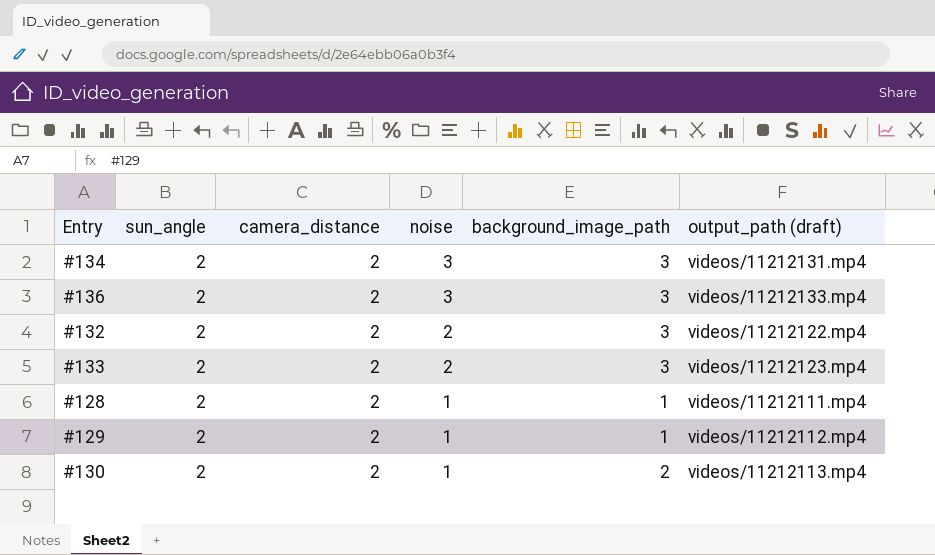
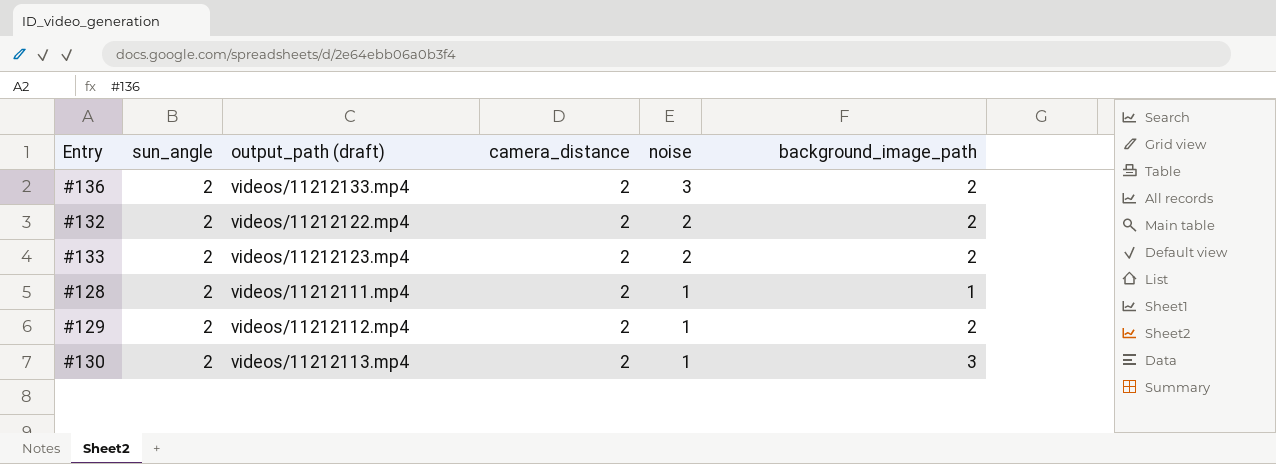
column output_path (draft) | position: 6 -> 3
row #134: 2 | 2 | 3 | 3 | videos/11212131.mp4 -> none
#136 | background_image_path: 3 -> 2
#132 | background_image_path: 3 -> 2
#133 | background_image_path: 3 -> 2
#129 | background_image_path: 1 -> 2
#130 | background_image_path: 2 -> 3

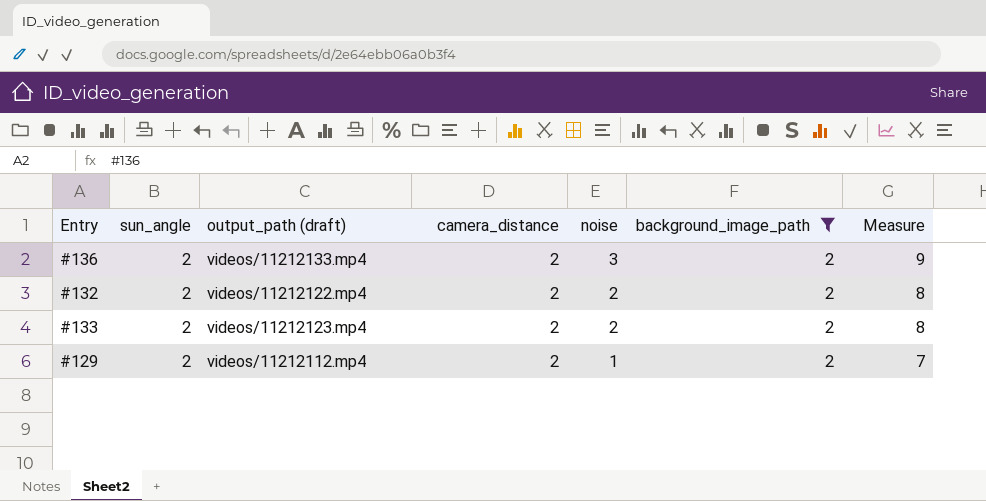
filter: none -> background_image_path = 2
column Measure | formula: none -> [sun_angle] + [camera_distance] + [noise] + [background_image_path]

